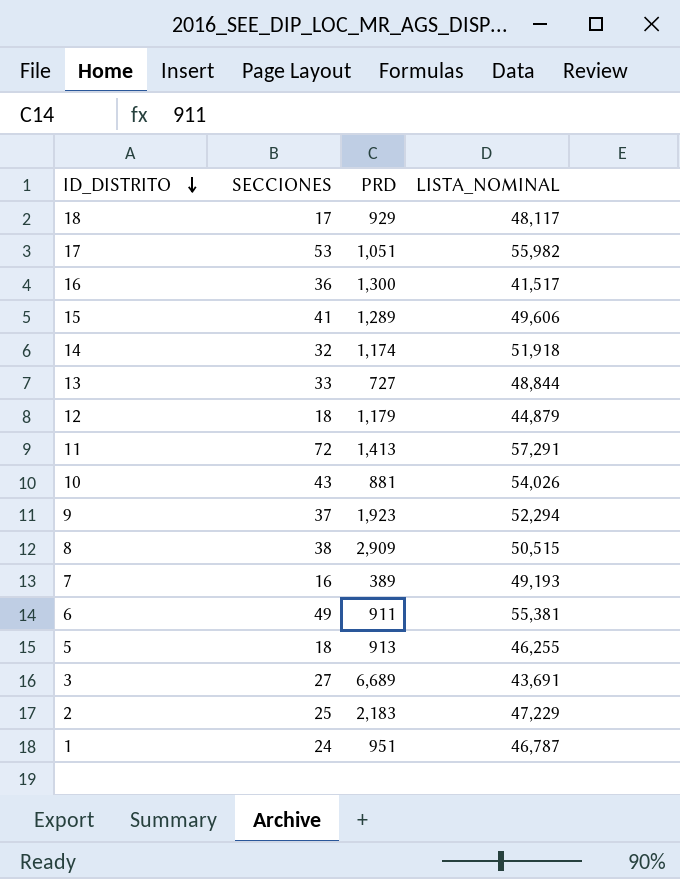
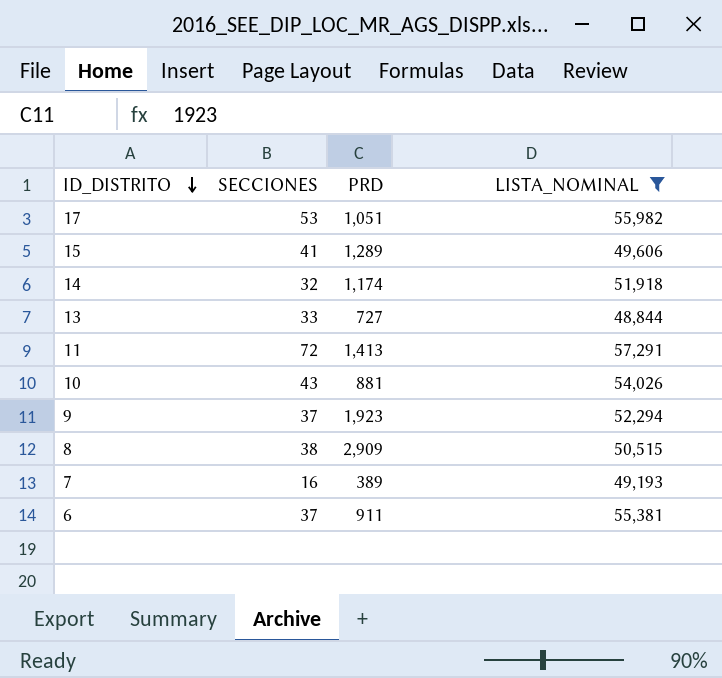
filter: none -> LISTA_NOMINAL >= 48,844
6 | SECCIONES: 49 -> 37

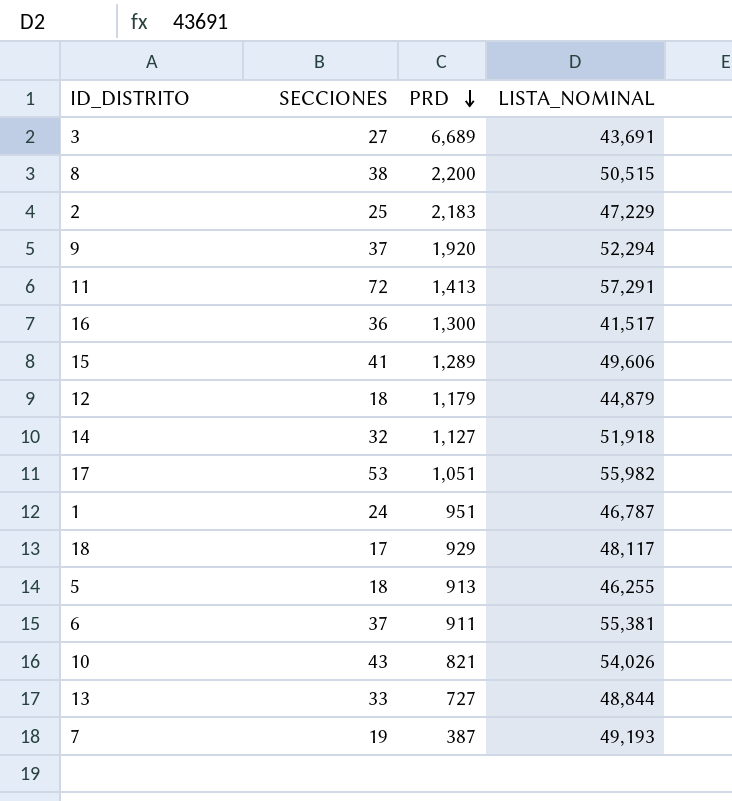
filter: LISTA_NOMINAL >= 48,844 -> none
row order: ID_DISTRITO descending -> PRD descending
8 | PRD: 2,909 -> 2,200
9 | PRD: 1,923 -> 1,920
14 | PRD: 1,174 -> 1,127
10 | PRD: 881 -> 821
7 | SECCIONES: 16 -> 19
7 | PRD: 389 -> 387

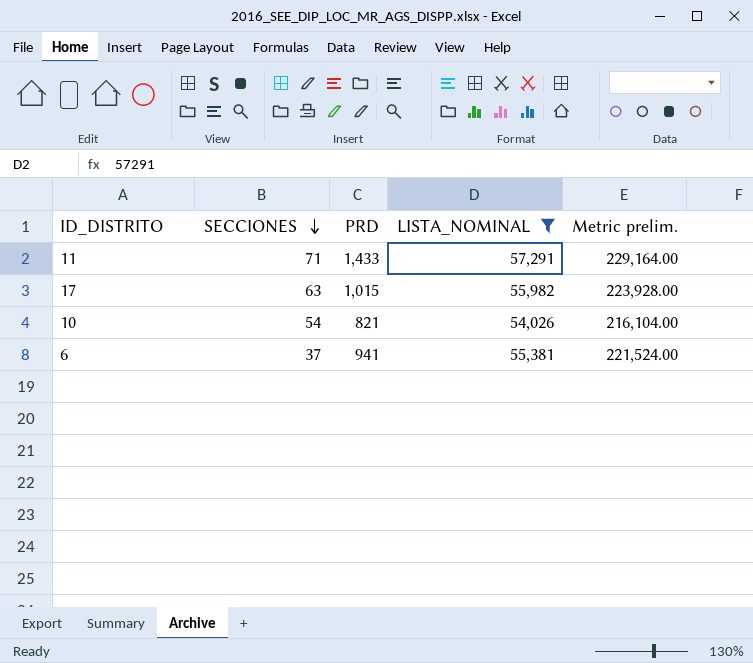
filter: none -> LISTA_NOMINAL >= 54,026
row order: PRD descending -> SECCIONES descending
column Metric prelim. | formula: none -> [LISTA_NOMINAL] * 4
11 | SECCIONES: 72 -> 71
11 | PRD: 1,413 -> 1,433
17 | SECCIONES: 53 -> 63
17 | PRD: 1,051 -> 1,015
10 | SECCIONES: 43 -> 54
6 | PRD: 911 -> 941

